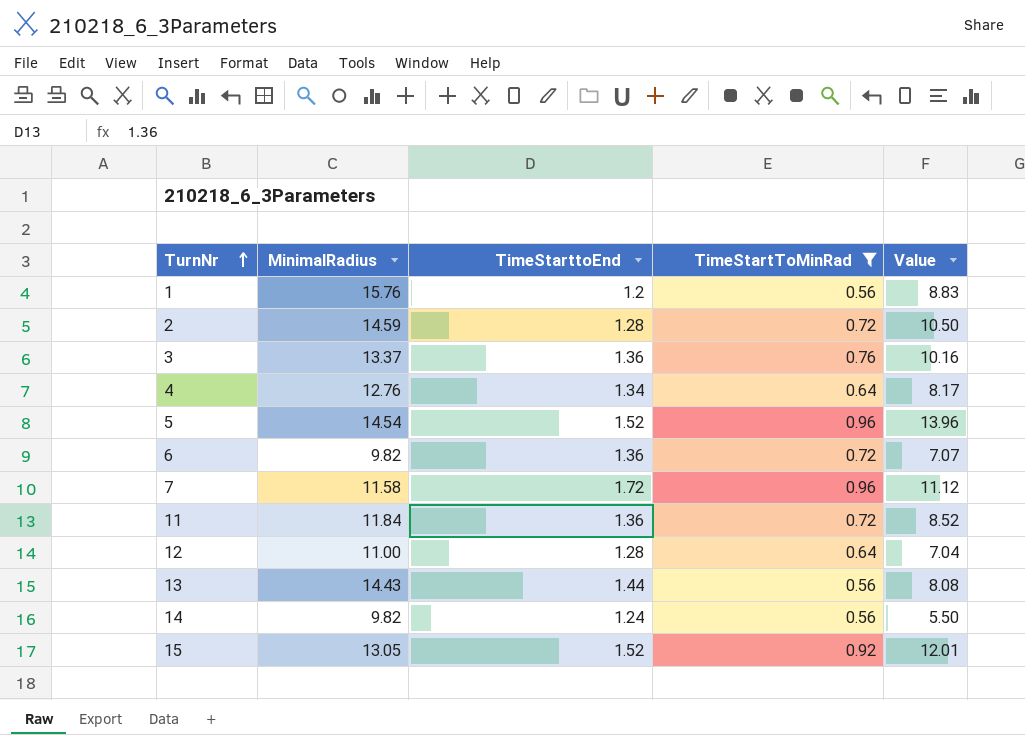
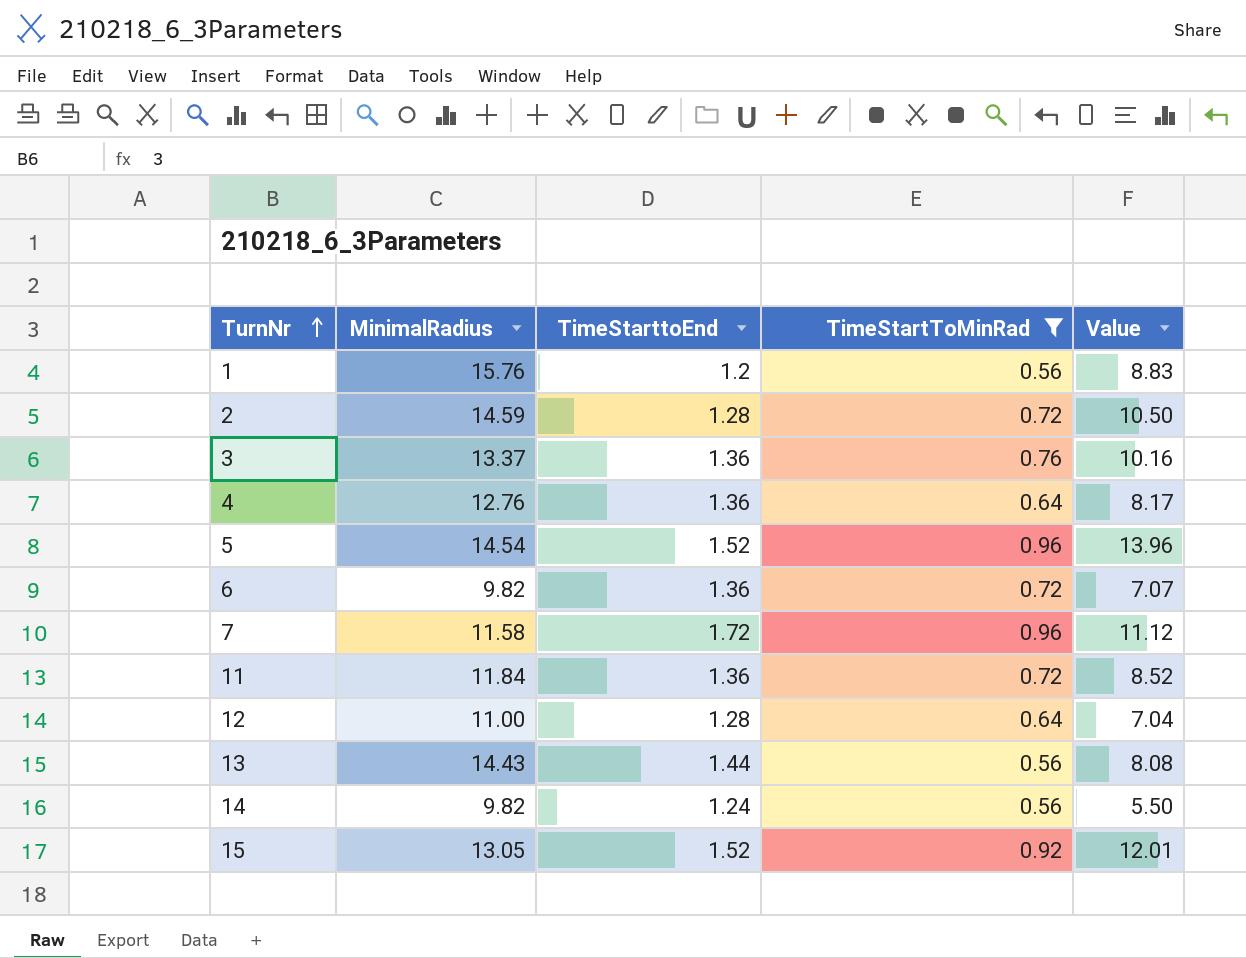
4 | TimeStarttoEnd: 1.34 -> 1.36

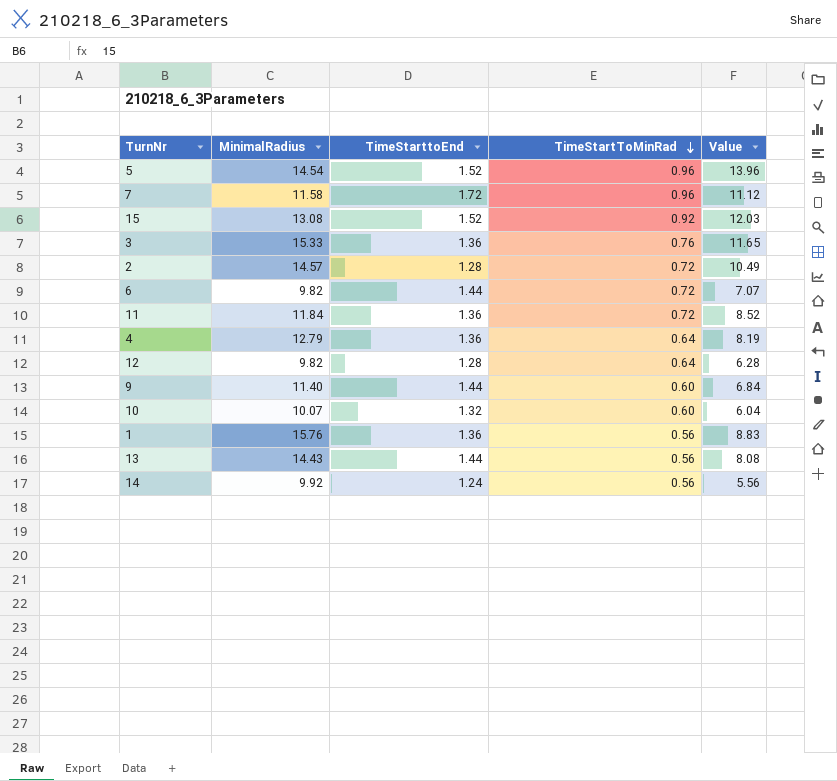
filter: TimeStartToMinRad != 0.60 -> none
row order: TurnNr ascending -> TimeStartToMinRad descending
15 | MinimalRadius: 13.05 -> 13.08
15 | Value: 12.01 -> 12.03
3 | MinimalRadius: 13.37 -> 15.33
3 | Value: 10.16 -> 11.65
2 | MinimalRadius: 14.59 -> 14.57
2 | Value: 10.50 -> 10.49
6 | TimeStarttoEnd: 1.36 -> 1.44
4 | MinimalRadius: 12.76 -> 12.79
4 | Value: 8.17 -> 8.19
12 | MinimalRadius: 11.00 -> 9.82
12 | Value: 7.04 -> 6.28
1 | TimeStarttoEnd: 1.2 -> 1.36
14 | MinimalRadius: 9.82 -> 9.92
14 | Value: 5.50 -> 5.56

